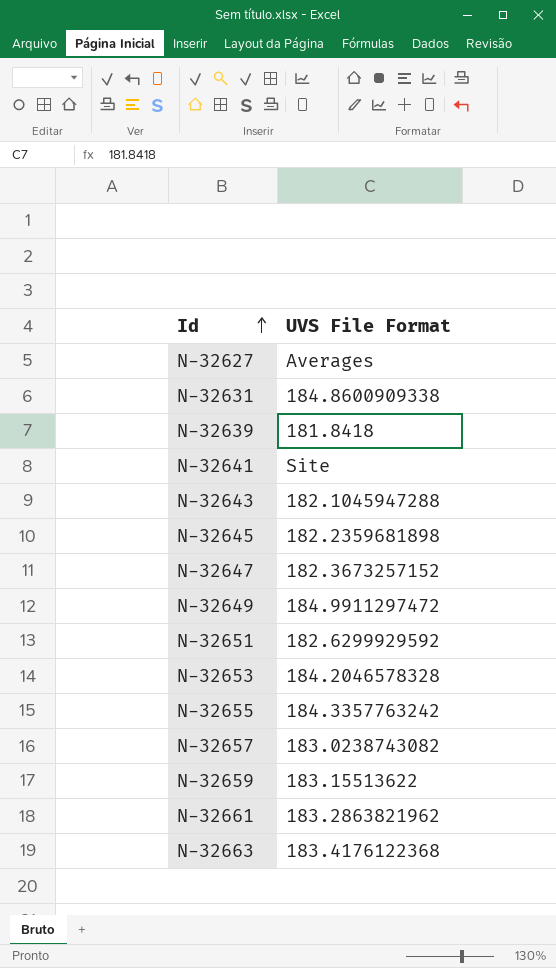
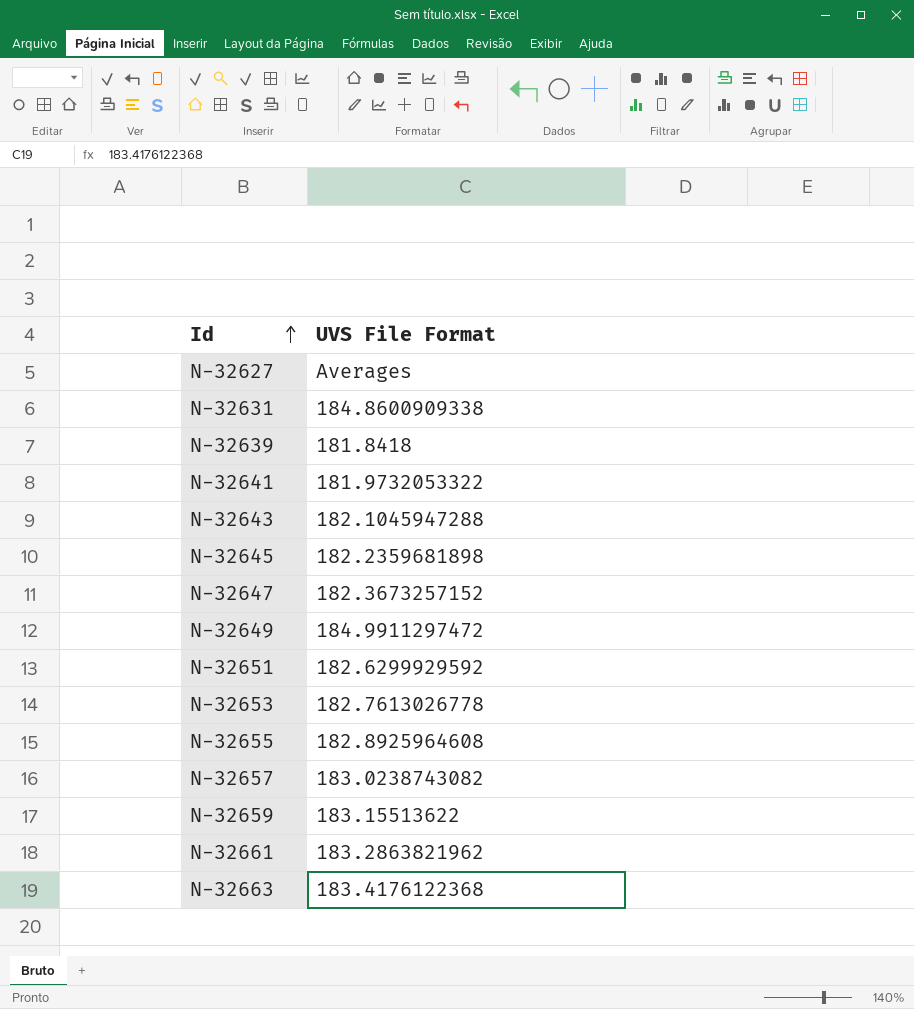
N-32641 | UVS File Format: Site -> 181.9732053322
N-32653 | UVS File Format: 184.2046578328 -> 182.7613026778
N-32655 | UVS File Format: 184.3357763242 -> 182.8925964608

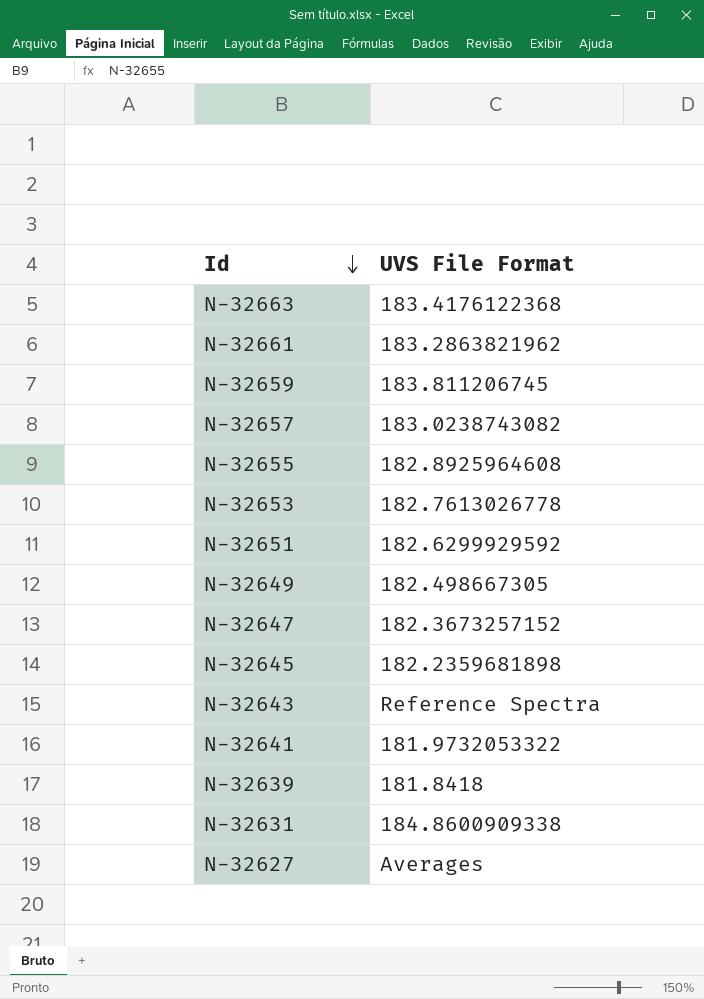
row order: Id ascending -> Id descending
N-32659 | UVS File Format: 183.15513622 -> 183.811206745
N-32649 | UVS File Format: 184.9911297472 -> 182.498667305
N-32643 | UVS File Format: 182.1045947288 -> Reference Spectra

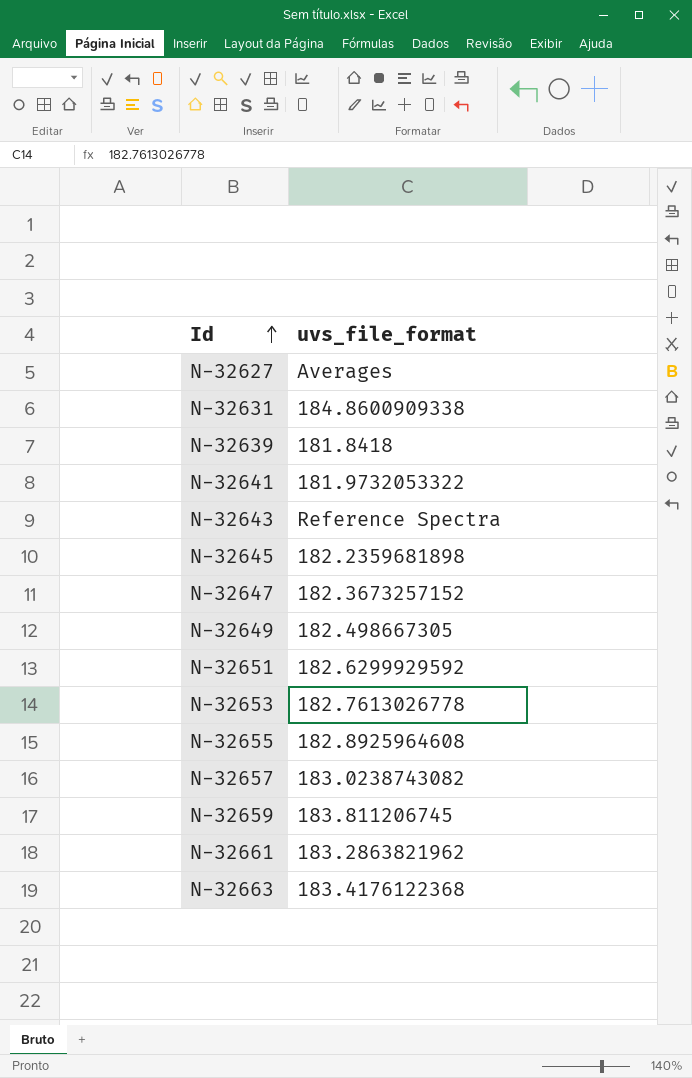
row order: Id descending -> Id ascending
column name: UVS File Format -> uvs_file_format

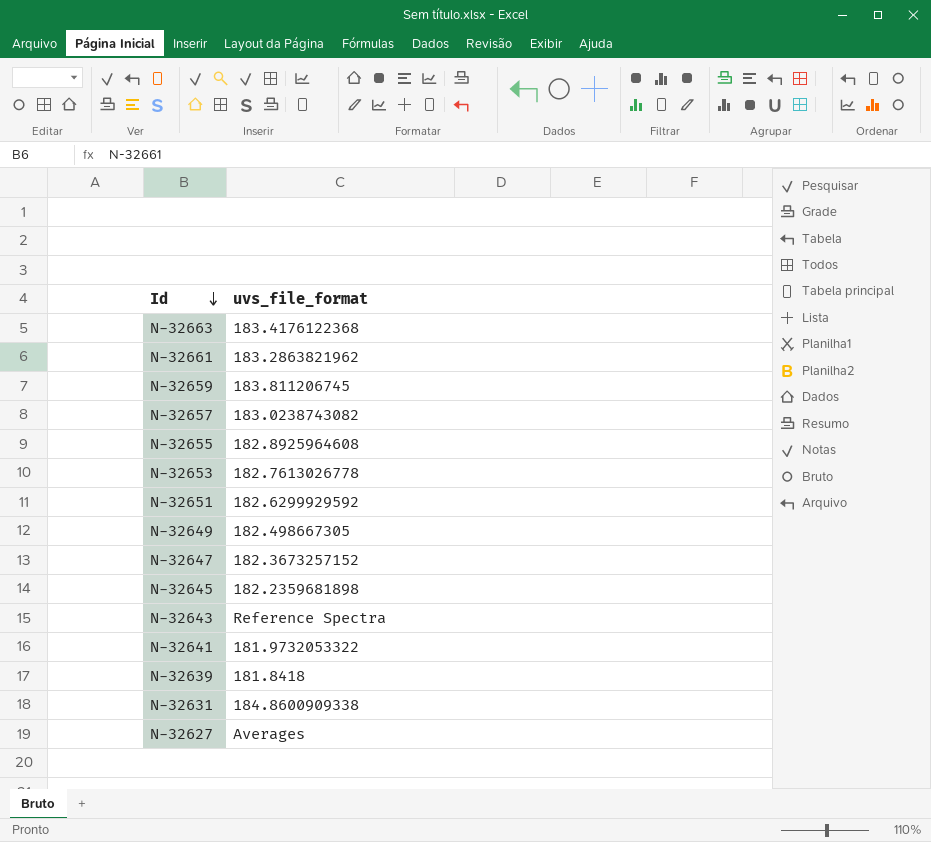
row order: Id ascending -> Id descending

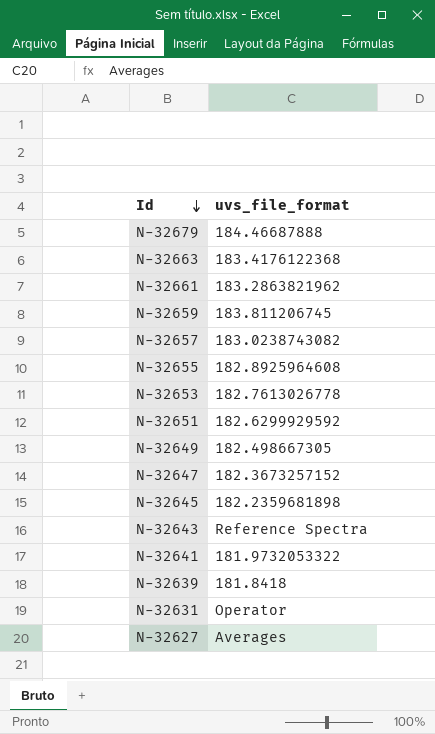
row N-32679: none -> 184.46687888
N-32631 | uvs_file_format: 184.8600909338 -> Operator

